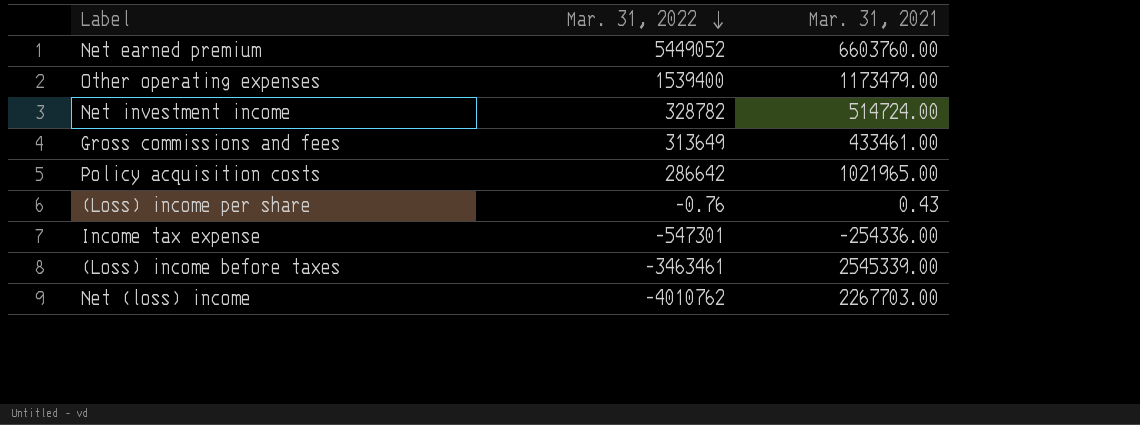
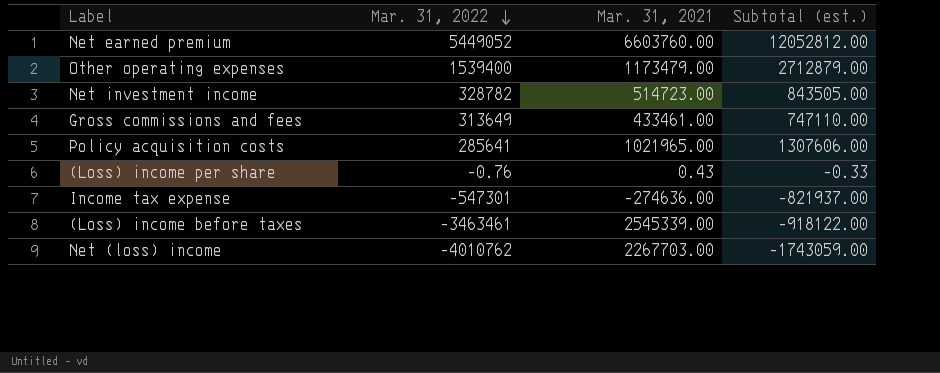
column Subtotal (est.) | formula: none -> [Mar. 31, 2022] + [Mar. 31, 2021]
Net investment income | Mar. 31, 2021: 514724.00 -> 514723.00
Policy acquisition costs | Mar. 31, 2022: 286642 -> 285641
Income tax expense | Mar. 31, 2021: -254336.00 -> -274636.00

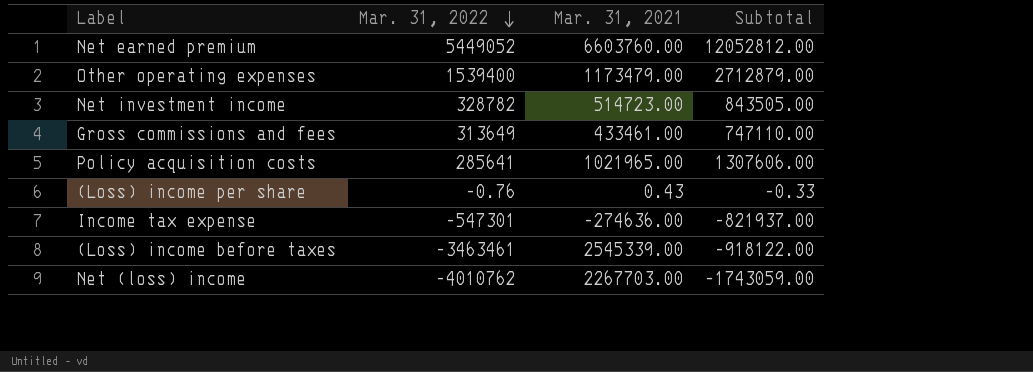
column name: Subtotal (est.) -> Subtotal

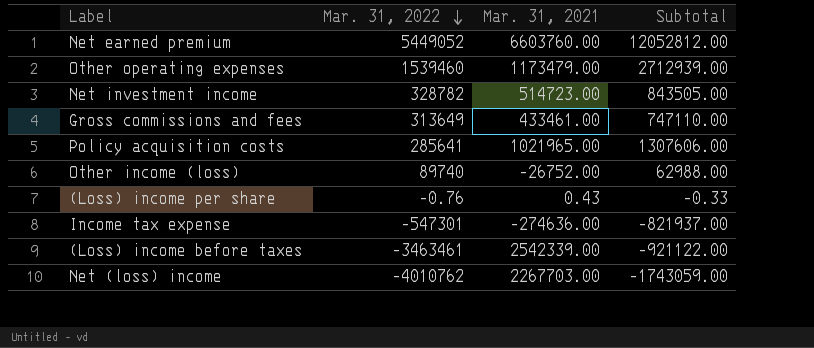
Other operating expenses | Mar. 31, 2022: 1539400 -> 1539460
Other operating expenses | Subtotal: 2712879.00 -> 2712939.00
row Other income (loss): none -> 89740 | -26752.00 | 62988.00
(Loss) income before taxes | Mar. 31, 2021: 2545339.00 -> 2542339.00
(Loss) income before taxes | Subtotal: -918122.00 -> -921122.00

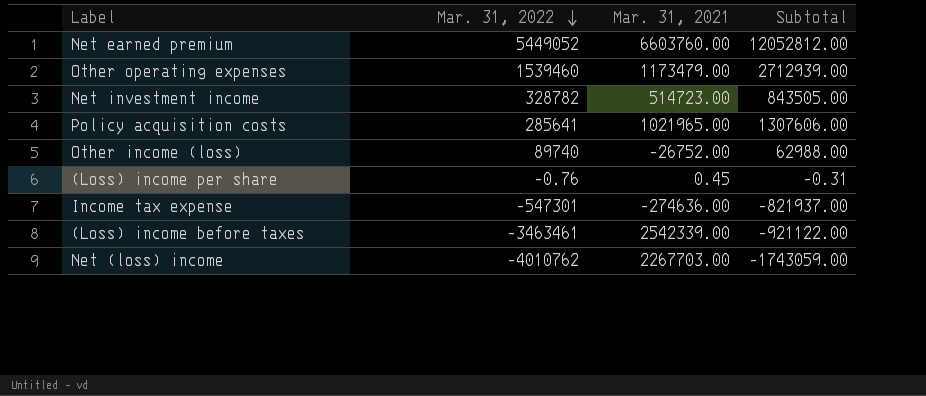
row Gross commissions and fees: 313649 | 433461.00 | 747110.00 -> none
(Loss) income per share | Mar. 31, 2021: 0.43 -> 0.45
(Loss) income per share | Subtotal: -0.33 -> -0.31

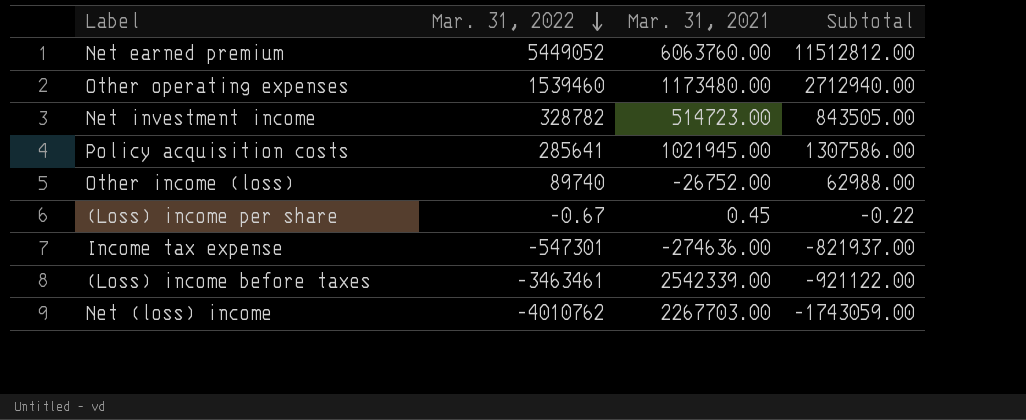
Net earned premium | Mar. 31, 2021: 6603760.00 -> 6063760.00
Net earned premium | Subtotal: 12052812.00 -> 11512812.00
Other operating expenses | Mar. 31, 2021: 1173479.00 -> 1173480.00
Other operating expenses | Subtotal: 2712939.00 -> 2712940.00
Policy acquisition costs | Mar. 31, 2021: 1021965.00 -> 1021945.00
Policy acquisition costs | Subtotal: 1307606.00 -> 1307586.00
(Loss) income per share | Mar. 31, 2022: -0.76 -> -0.67
(Loss) income per share | Subtotal: -0.31 -> -0.22

